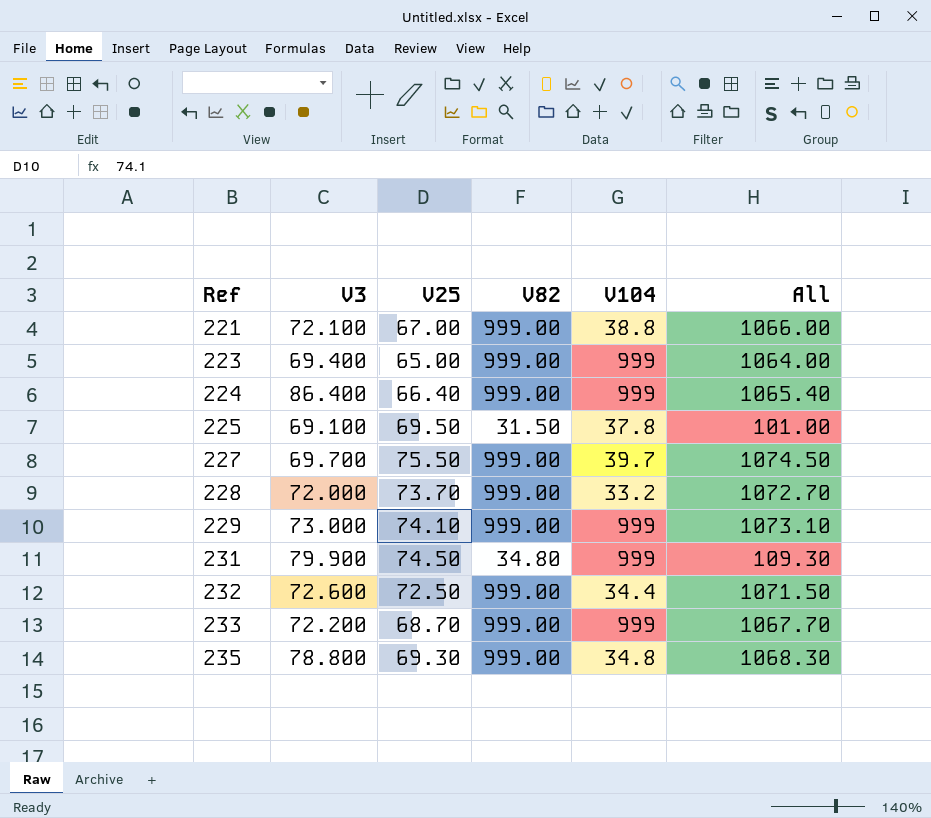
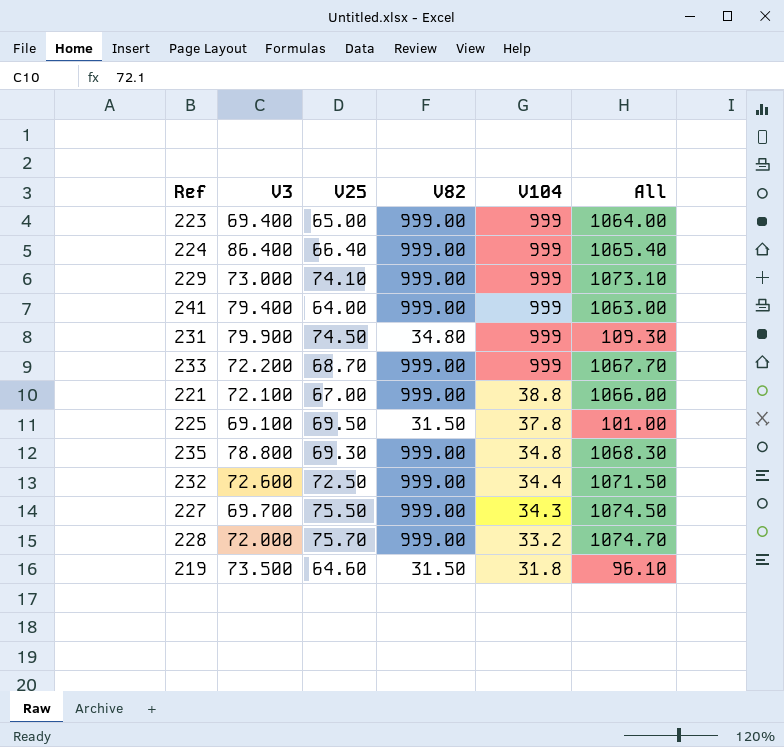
row order: Ref ascending -> V104 descending
row 241: none -> 79.400 | 64.00 | 999.00 | 999 | 1063.00
227 | V104: 39.7 -> 34.3
228 | V25: 73.70 -> 75.70
228 | All: 1072.70 -> 1074.70
row 219: none -> 73.500 | 64.60 | 31.50 | 31.8 | 96.10

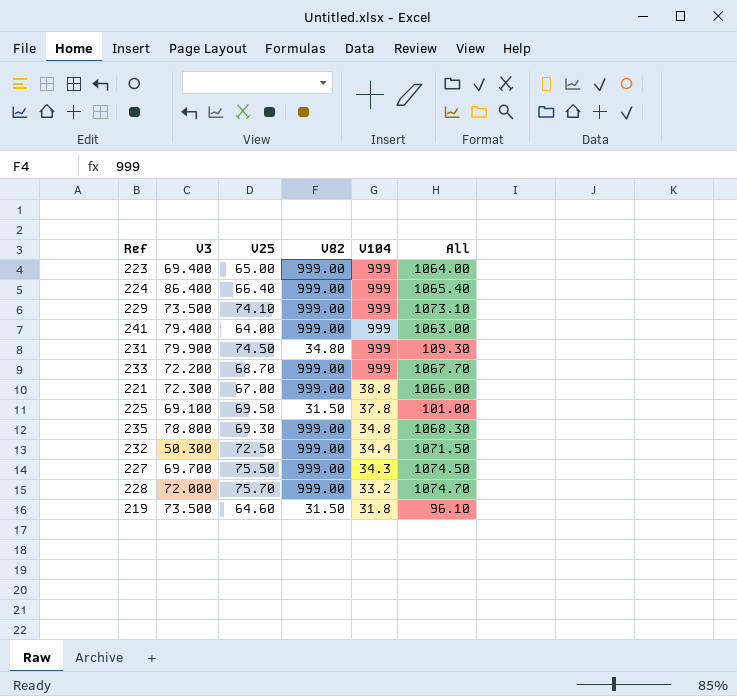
229 | V3: 73.000 -> 73.500
221 | V3: 72.100 -> 72.300
232 | V3: 72.600 -> 50.300

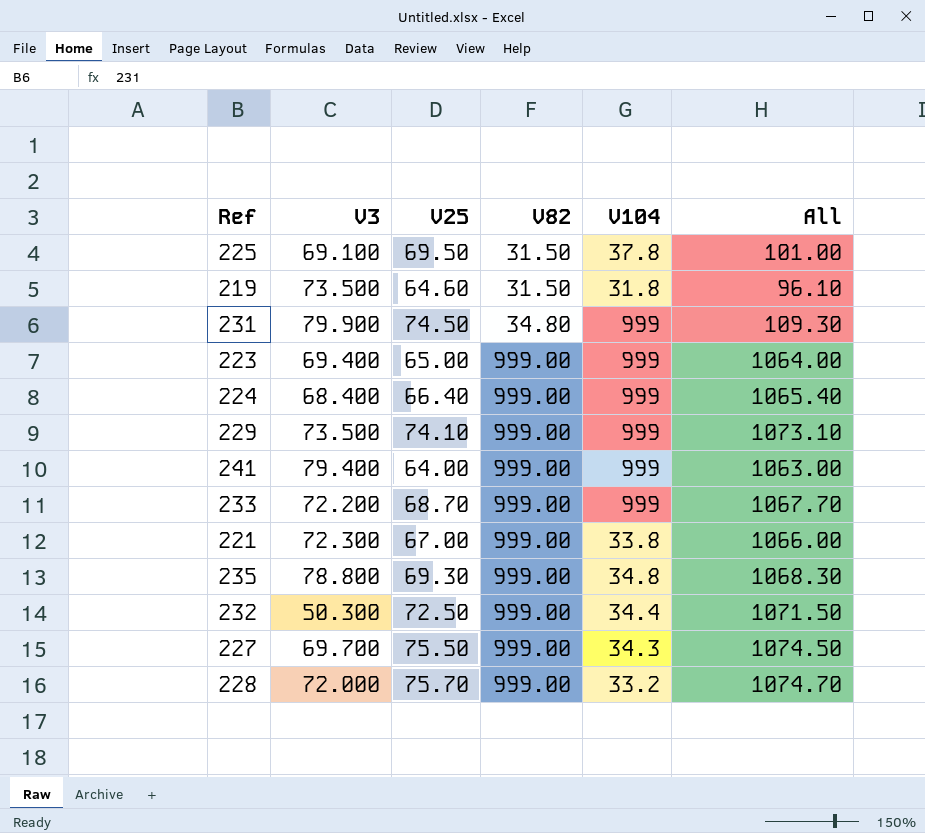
row order: V104 descending -> V82 ascending
224 | V3: 86.400 -> 68.400
221 | V104: 38.8 -> 33.8

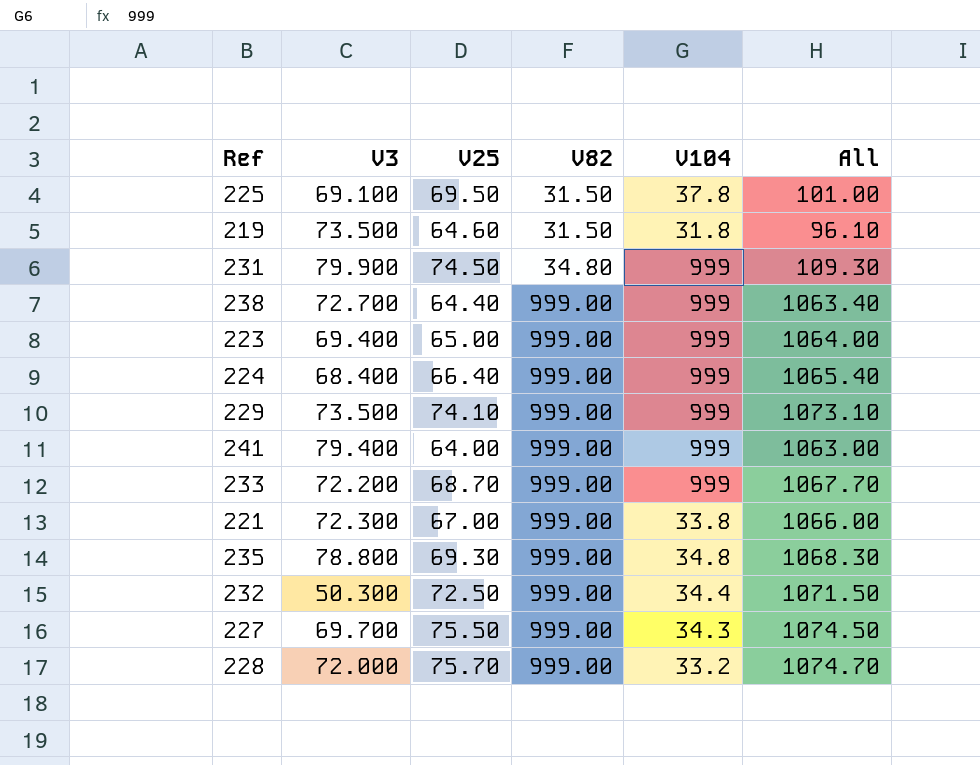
row 238: none -> 72.700 | 64.40 | 999.00 | 999 | 1063.40

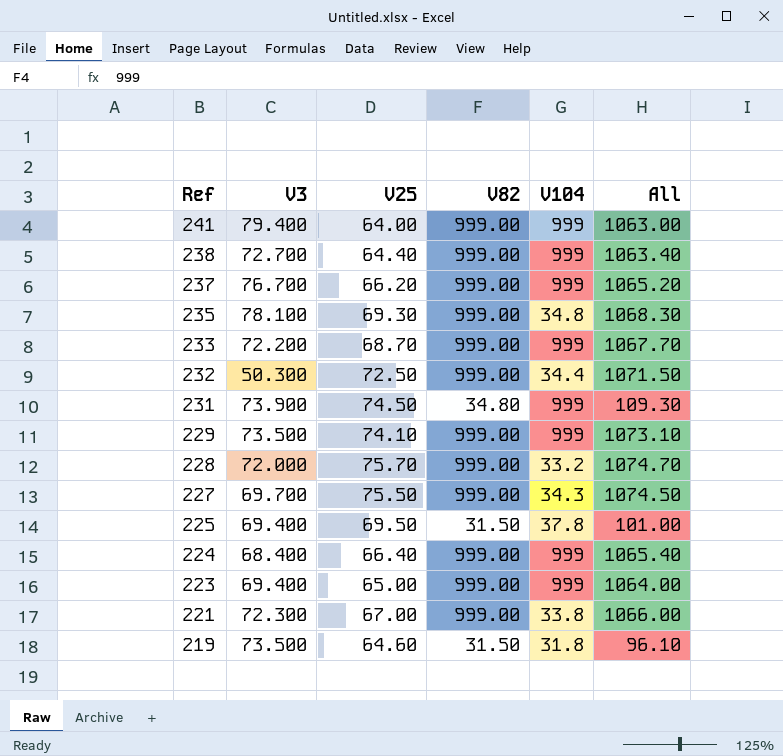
row order: V82 ascending -> Ref descending
row 237: none -> 76.700 | 66.20 | 999.00 | 999 | 1065.20
235 | V3: 78.800 -> 78.100
231 | V3: 79.900 -> 73.900
225 | V3: 69.100 -> 69.400

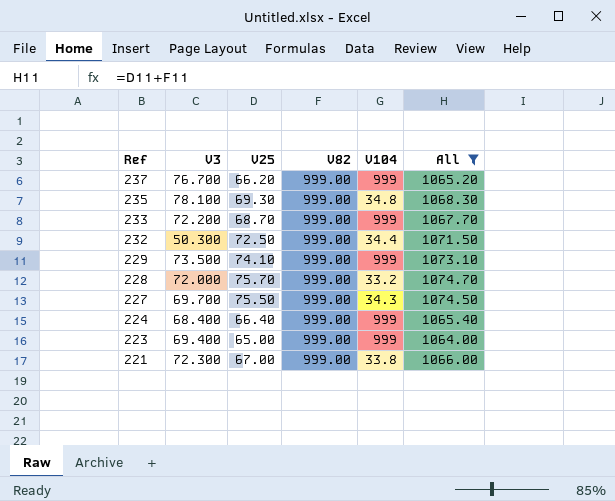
filter: none -> All >= 1064.00

